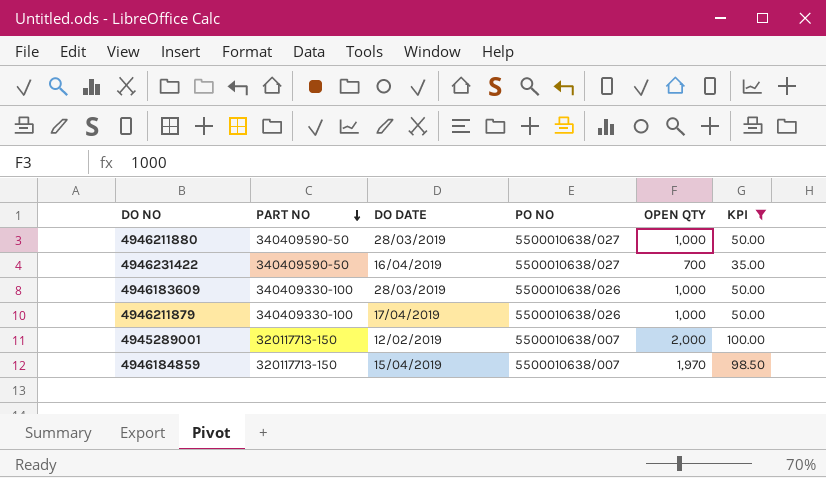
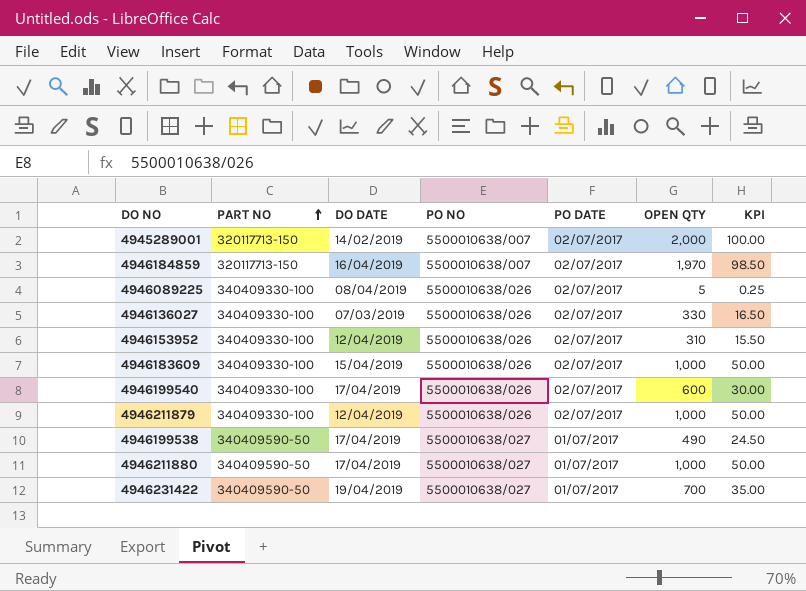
filter: KPI >= 35.00 -> none
row order: PART NO descending -> PART NO ascending
column PO DATE | position: none -> 5
4945289001 | DO DATE: 12/02/2019 -> 14/02/2019
4946184859 | DO DATE: 15/04/2019 -> 16/04/2019
4946183609 | DO DATE: 28/03/2019 -> 15/04/2019
4946211879 | DO DATE: 17/04/2019 -> 12/04/2019
4946211880 | DO DATE: 28/03/2019 -> 17/04/2019
4946231422 | DO DATE: 16/04/2019 -> 19/04/2019

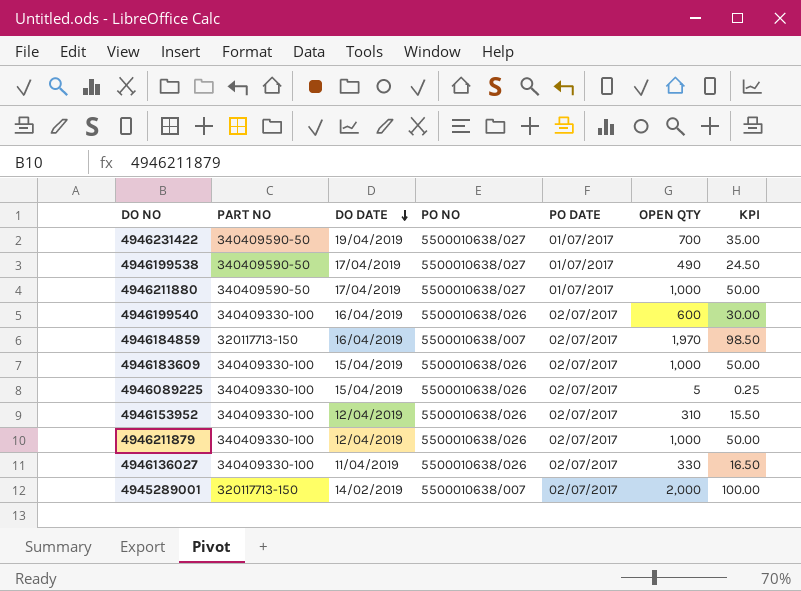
row order: PART NO ascending -> DO DATE descending
4946199540 | DO DATE: 17/04/2019 -> 16/04/2019
4946089225 | DO DATE: 08/04/2019 -> 15/04/2019
4946136027 | DO DATE: 07/03/2019 -> 11/04/2019

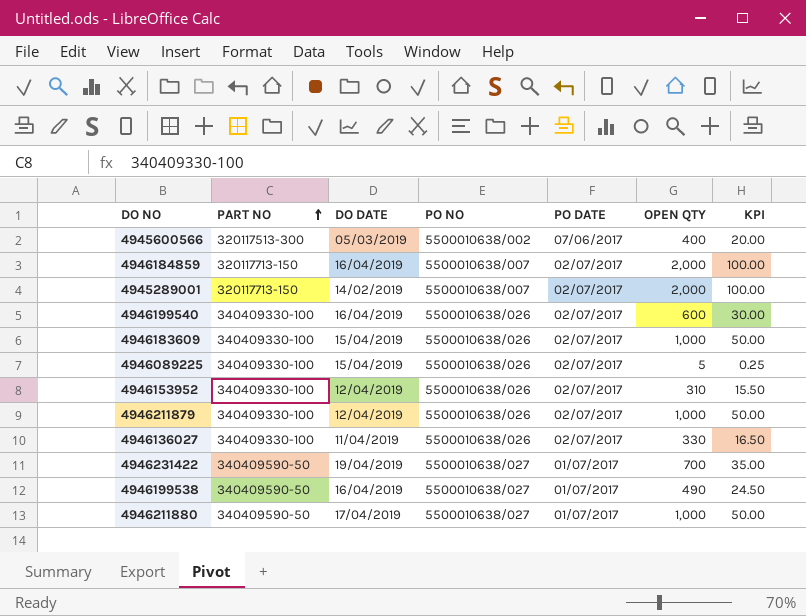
row order: DO DATE descending -> PART NO ascending
row 4945600566: none -> 320117513-300 | 05/03/2019 | 5500010638/002 | 07/06/2017 | 400 | 20.00
4946184859 | OPEN QTY: 1,970 -> 2,000
4946184859 | KPI: 98.50 -> 100.00
4946199538 | DO DATE: 17/04/2019 -> 16/04/2019

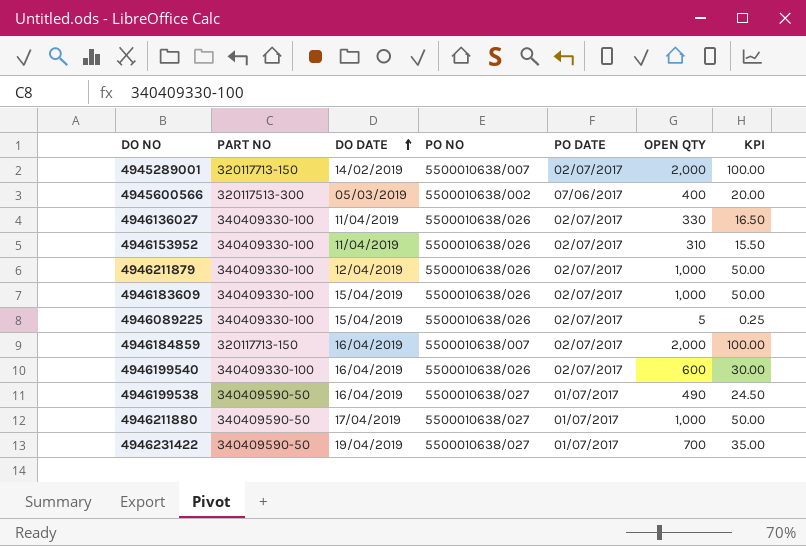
row order: PART NO ascending -> DO DATE ascending
4946153952 | DO DATE: 12/04/2019 -> 11/04/2019

